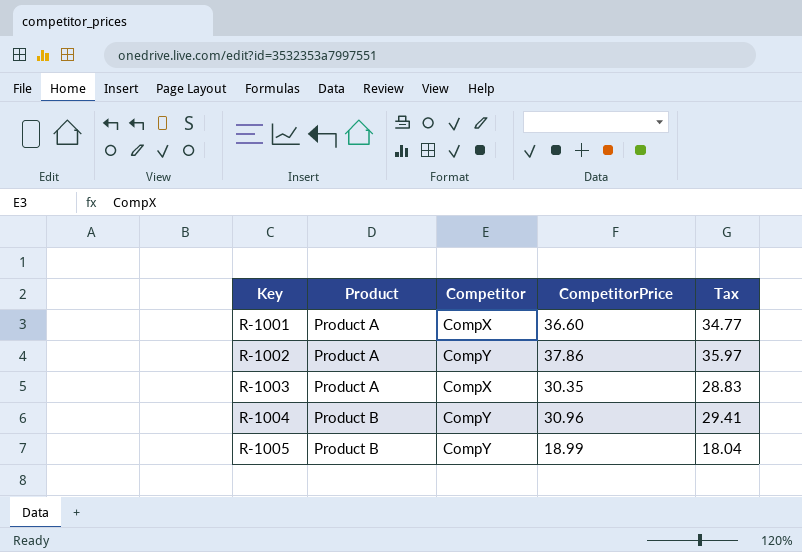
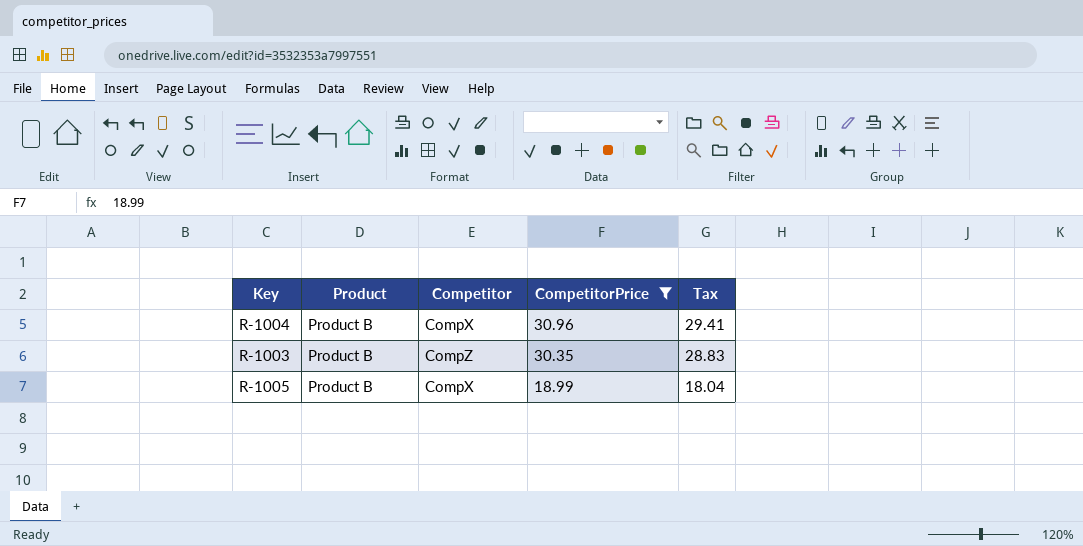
filter: none -> CompetitorPrice <= 30.96
row order: Key ascending -> CompetitorPrice descending
R-1004 | Competitor: CompY -> CompX
R-1003 | Product: Product A -> Product B
R-1003 | Competitor: CompX -> CompZ
R-1005 | Competitor: CompY -> CompX

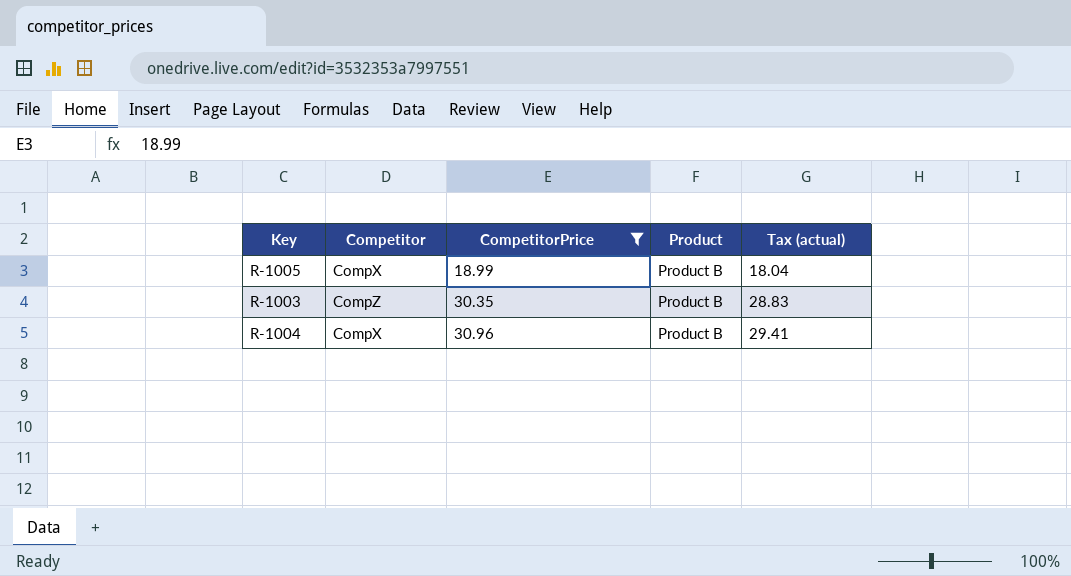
row order: CompetitorPrice descending -> CompetitorPrice ascending
column Product | position: 2 -> 4
column name: Tax -> Tax (actual)

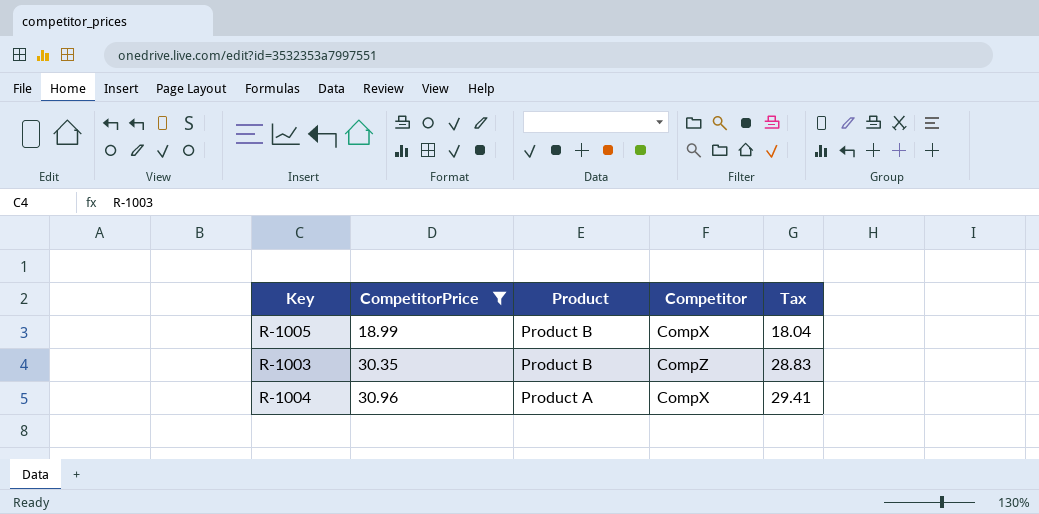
column Competitor | position: 2 -> 4
column name: Tax (actual) -> Tax
R-1004 | Product: Product B -> Product A

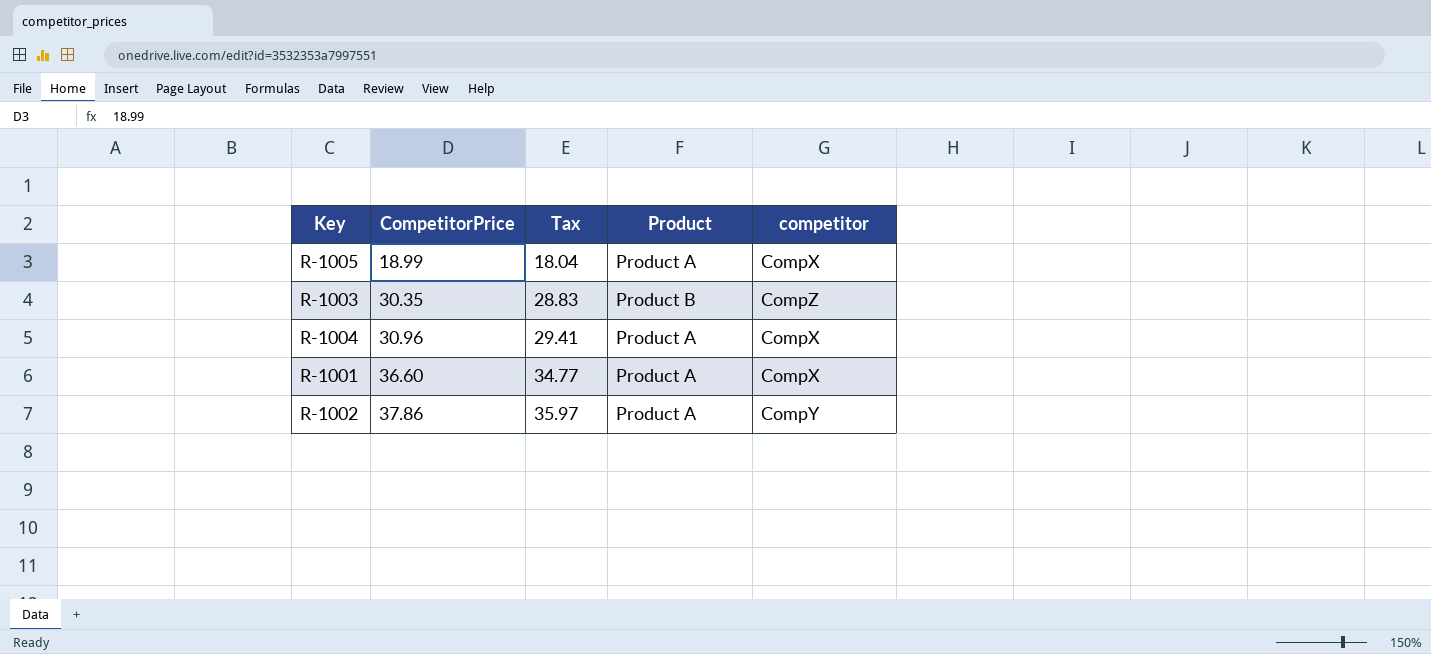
filter: CompetitorPrice <= 30.96 -> none
column Tax | position: 5 -> 3
column name: Competitor -> competitor
R-1005 | Product: Product B -> Product A

